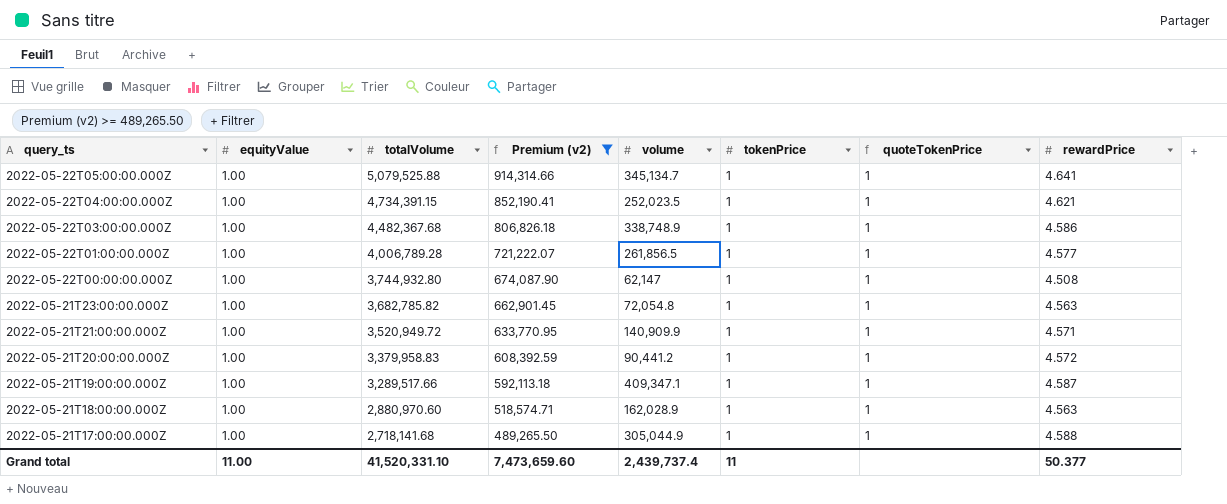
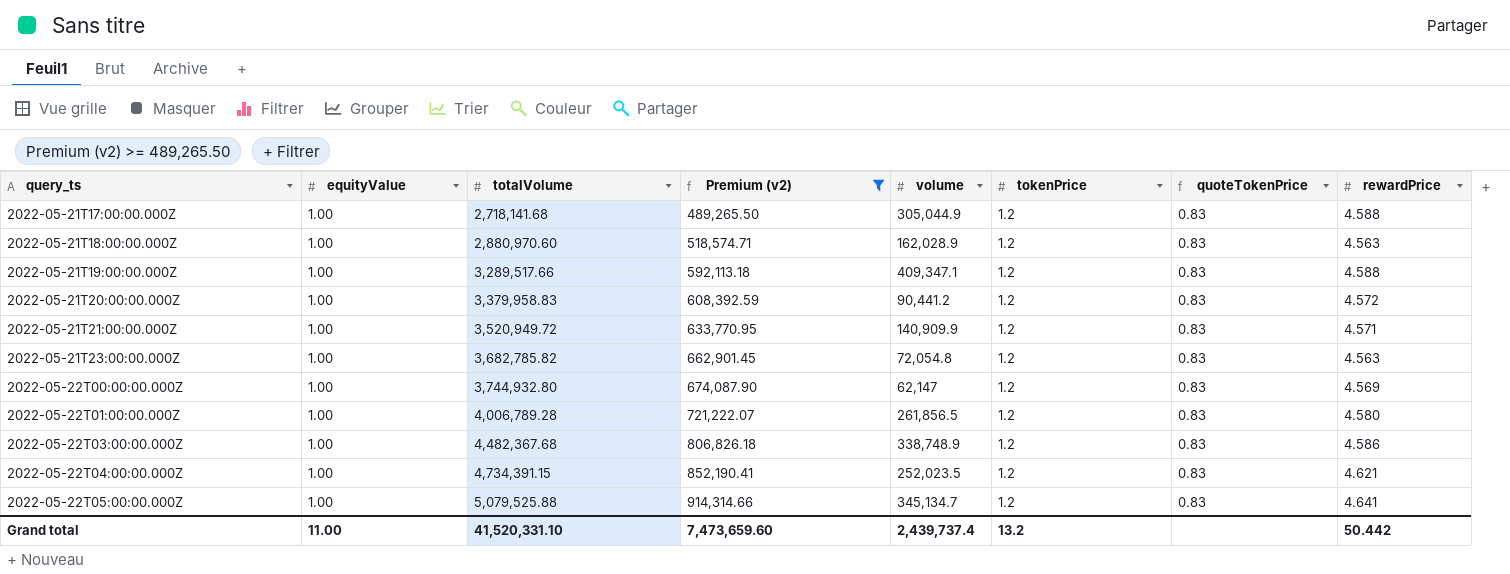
row order: query_ts descending -> query_ts ascending
2022-05-21T17:00:00.000Z | tokenPrice: 1 -> 1.2
2022-05-21T17:00:00.000Z | quoteTokenPrice: 1 -> 0.83
2022-05-21T18:00:00.000Z | tokenPrice: 1 -> 1.2
2022-05-21T18:00:00.000Z | quoteTokenPrice: 1 -> 0.83
2022-05-21T19:00:00.000Z | tokenPrice: 1 -> 1.2
2022-05-21T19:00:00.000Z | quoteTokenPrice: 1 -> 0.83
2022-05-21T19:00:00.000Z | rewardPrice: 4.587 -> 4.588
2022-05-21T20:00:00.000Z | tokenPrice: 1 -> 1.2
2022-05-21T20:00:00.000Z | quoteTokenPrice: 1 -> 0.83
2022-05-21T21:00:00.000Z | tokenPrice: 1 -> 1.2
2022-05-21T21:00:00.000Z | quoteTokenPrice: 1 -> 0.83
2022-05-21T23:00:00.000Z | tokenPrice: 1 -> 1.2
2022-05-21T23:00:00.000Z | quoteTokenPrice: 1 -> 0.83
2022-05-22T00:00:00.000Z | tokenPrice: 1 -> 1.2
2022-05-22T00:00:00.000Z | quoteTokenPrice: 1 -> 0.83
2022-05-22T00:00:00.000Z | rewardPrice: 4.508 -> 4.569
2022-05-22T01:00:00.000Z | tokenPrice: 1 -> 1.2
2022-05-22T01:00:00.000Z | quoteTokenPrice: 1 -> 0.83
2022-05-22T01:00:00.000Z | rewardPrice: 4.577 -> 4.580
2022-05-22T03:00:00.000Z | tokenPrice: 1 -> 1.2
2022-05-22T03:00:00.000Z | quoteTokenPrice: 1 -> 0.83
2022-05-22T04:00:00.000Z | tokenPrice: 1 -> 1.2
2022-05-22T04:00:00.000Z | quoteTokenPrice: 1 -> 0.83
2022-05-22T05:00:00.000Z | tokenPrice: 1 -> 1.2
2022-05-22T05:00:00.000Z | quoteTokenPrice: 1 -> 0.83
Grand total | tokenPrice: 11 -> 13.2
Grand total | rewardPrice: 50.377 -> 50.442

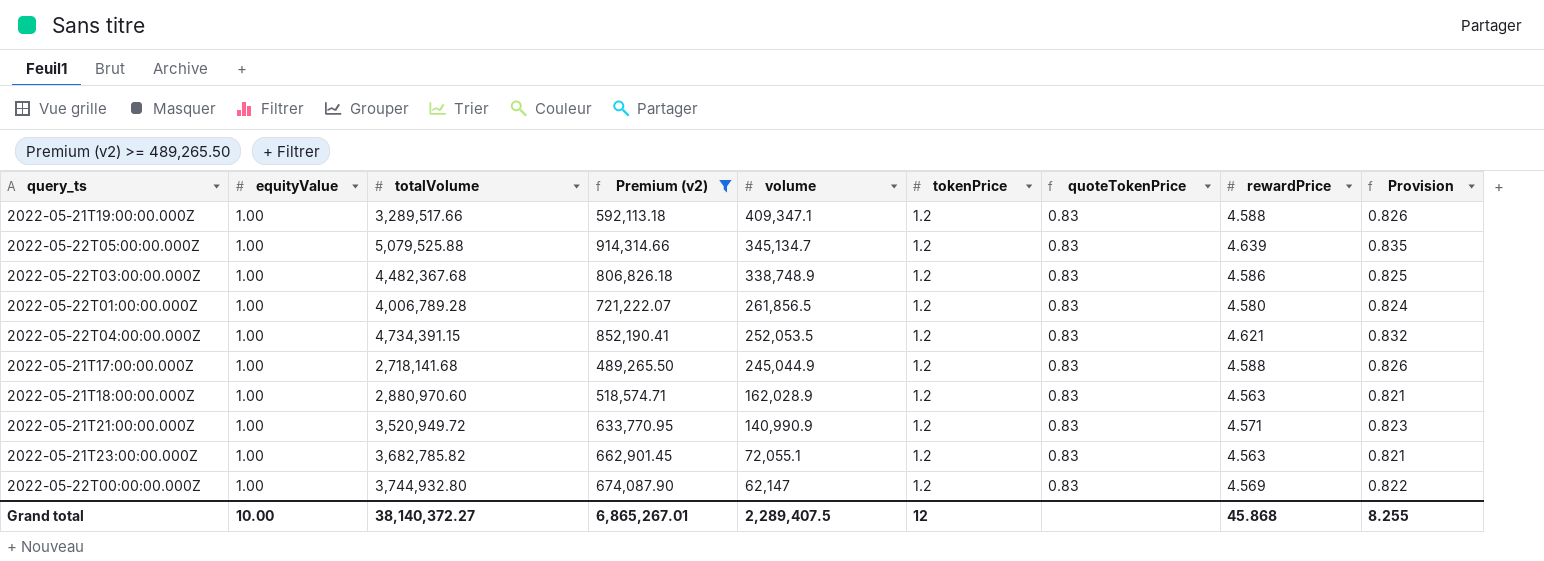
row order: query_ts ascending -> volume descending
column Provision | formula: none -> [rewardPrice] * 0.18
row 2022-05-21T20:00:00.000Z: 1.00 | 3,379,958.83 | 608,392.59 | 90,441.2 | 1.2 | 0.83 | 4.572 -> none
2022-05-22T05:00:00.000Z | rewardPrice: 4.641 -> 4.639
2022-05-22T04:00:00.000Z | volume: 252,023.5 -> 252,053.5
2022-05-21T17:00:00.000Z | volume: 305,044.9 -> 245,044.9
2022-05-21T21:00:00.000Z | volume: 140,909.9 -> 140,990.9
2022-05-21T23:00:00.000Z | volume: 72,054.8 -> 72,055.1
Grand total | equityValue: 11.00 -> 10.00
Grand total | totalVolume: 41,520,331.10 -> 38,140,372.27
Grand total | Premium (v2): 7,473,659.60 -> 6,865,267.01
Grand total | volume: 2,439,737.4 -> 2,289,407.5
Grand total | tokenPrice: 13.2 -> 12
Grand total | rewardPrice: 50.442 -> 45.868

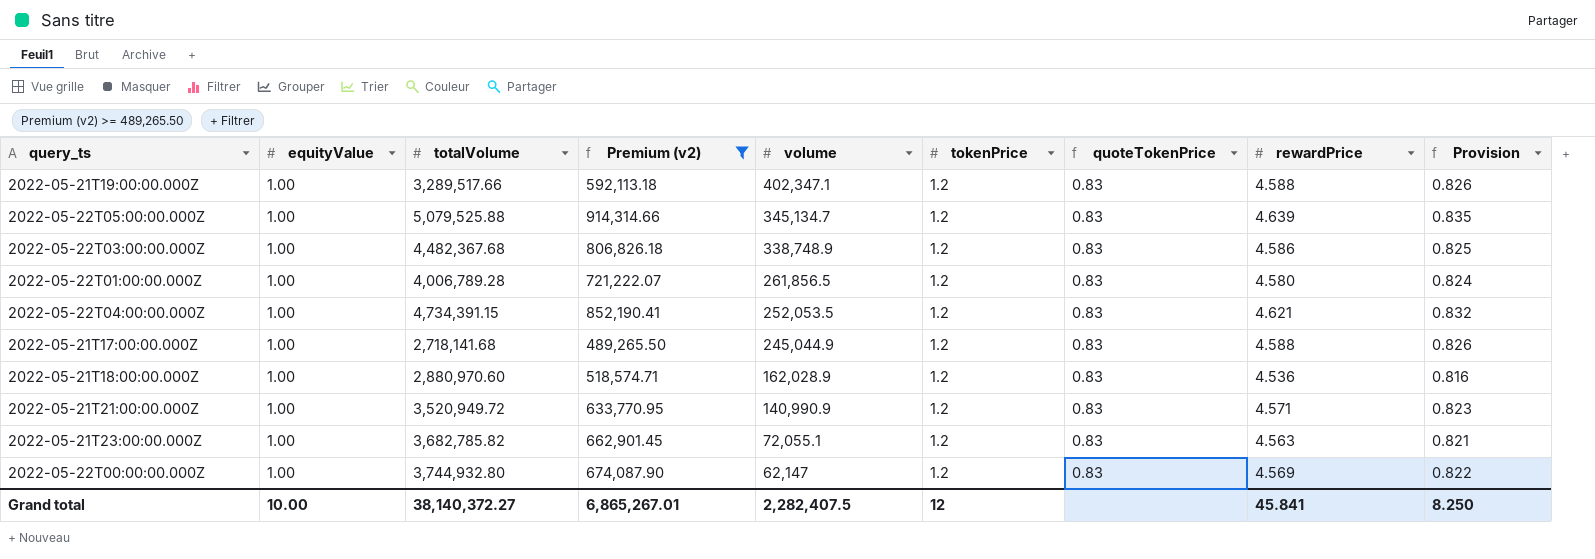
2022-05-21T19:00:00.000Z | volume: 409,347.1 -> 402,347.1
2022-05-21T18:00:00.000Z | rewardPrice: 4.563 -> 4.536
2022-05-21T18:00:00.000Z | Provision: 0.821 -> 0.816
Grand total | volume: 2,289,407.5 -> 2,282,407.5
Grand total | rewardPrice: 45.868 -> 45.841
Grand total | Provision: 8.255 -> 8.250

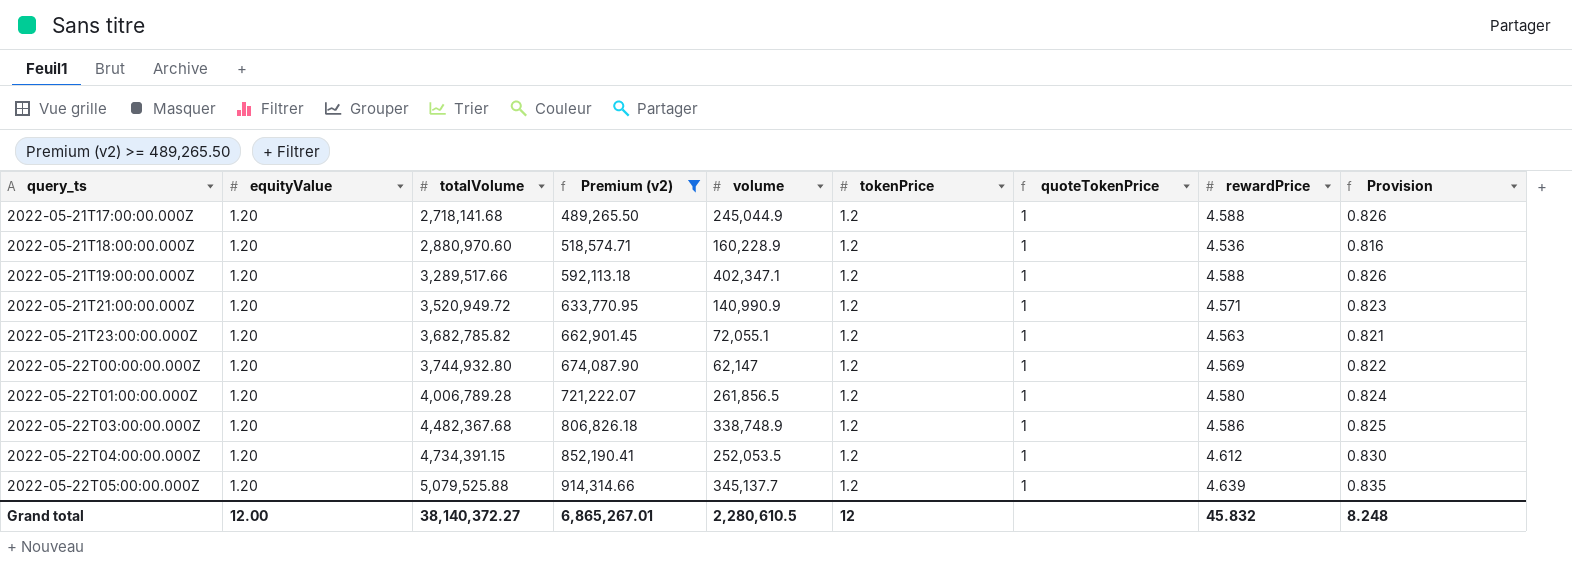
row order: volume descending -> query_ts ascending
2022-05-21T17:00:00.000Z | equityValue: 1.00 -> 1.20
2022-05-21T17:00:00.000Z | quoteTokenPrice: 0.83 -> 1
2022-05-21T18:00:00.000Z | equityValue: 1.00 -> 1.20
2022-05-21T18:00:00.000Z | volume: 162,028.9 -> 160,228.9
2022-05-21T18:00:00.000Z | quoteTokenPrice: 0.83 -> 1
2022-05-21T19:00:00.000Z | equityValue: 1.00 -> 1.20
2022-05-21T19:00:00.000Z | quoteTokenPrice: 0.83 -> 1
2022-05-21T21:00:00.000Z | equityValue: 1.00 -> 1.20
2022-05-21T21:00:00.000Z | quoteTokenPrice: 0.83 -> 1
2022-05-21T23:00:00.000Z | equityValue: 1.00 -> 1.20
2022-05-21T23:00:00.000Z | quoteTokenPrice: 0.83 -> 1
2022-05-22T00:00:00.000Z | equityValue: 1.00 -> 1.20
2022-05-22T00:00:00.000Z | quoteTokenPrice: 0.83 -> 1
2022-05-22T01:00:00.000Z | equityValue: 1.00 -> 1.20
2022-05-22T01:00:00.000Z | quoteTokenPrice: 0.83 -> 1
2022-05-22T03:00:00.000Z | equityValue: 1.00 -> 1.20
2022-05-22T03:00:00.000Z | quoteTokenPrice: 0.83 -> 1
2022-05-22T04:00:00.000Z | equityValue: 1.00 -> 1.20
2022-05-22T04:00:00.000Z | quoteTokenPrice: 0.83 -> 1
2022-05-22T04:00:00.000Z | rewardPrice: 4.621 -> 4.612
2022-05-22T04:00:00.000Z | Provision: 0.832 -> 0.830
2022-05-22T05:00:00.000Z | equityValue: 1.00 -> 1.20
2022-05-22T05:00:00.000Z | volume: 345,134.7 -> 345,137.7
2022-05-22T05:00:00.000Z | quoteTokenPrice: 0.83 -> 1
Grand total | equityValue: 10.00 -> 12.00
Grand total | volume: 2,282,407.5 -> 2,280,610.5
Grand total | rewardPrice: 45.841 -> 45.832
Grand total | Provision: 8.250 -> 8.248

